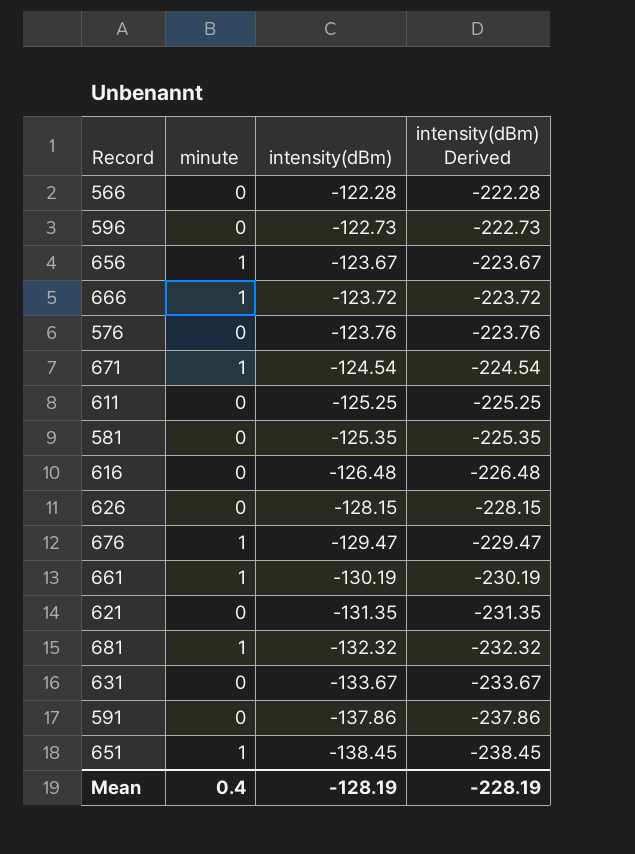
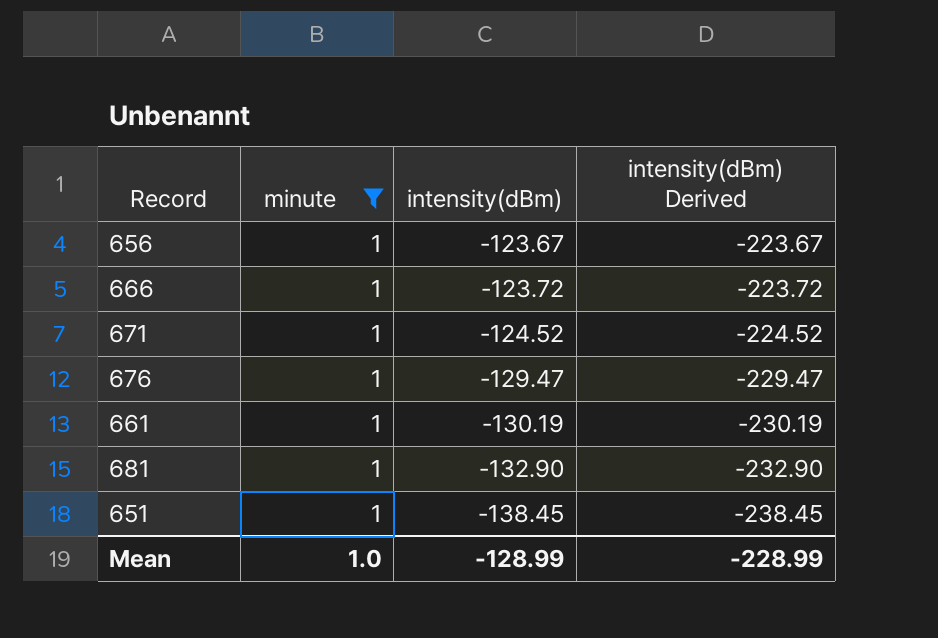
filter: none -> minute = 1
671 | intensity(dBm): -124.54 -> -124.52
671 | intensity(dBm) Derived: -224.54 -> -224.52
681 | intensity(dBm): -132.32 -> -132.90
681 | intensity(dBm) Derived: -232.32 -> -232.90
Mean | minute: 0.4 -> 1.0
Mean | intensity(dBm): -128.19 -> -128.99
Mean | intensity(dBm) Derived: -228.19 -> -228.99

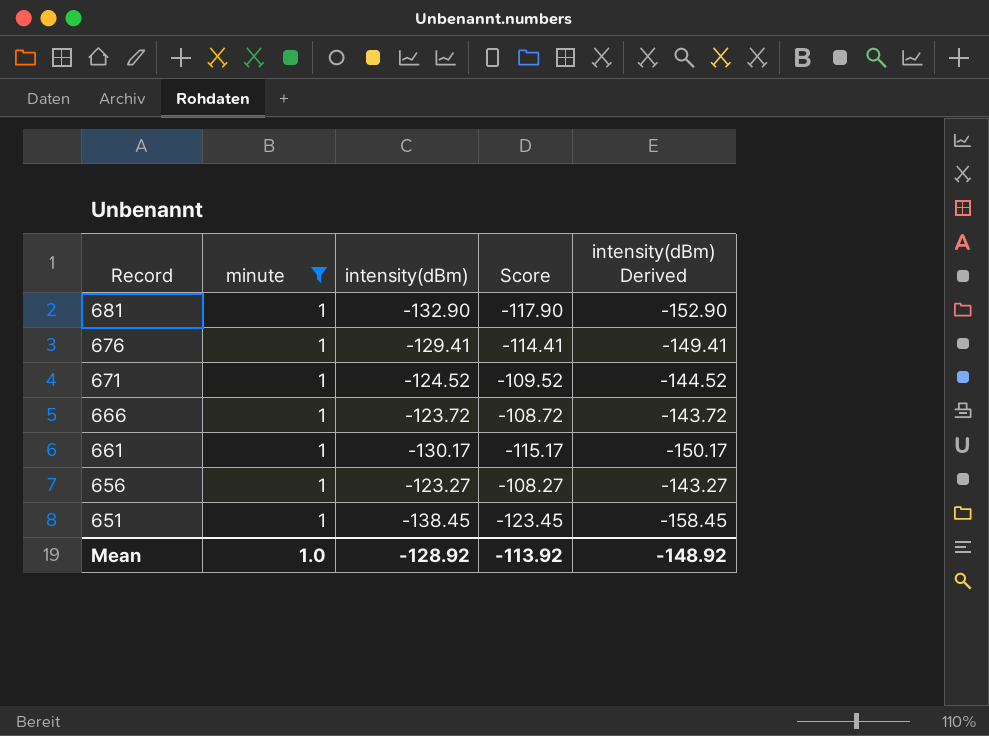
row order: intensity(dBm) descending -> Record descending
column Score | formula: none -> [intensity(dBm)] + 15
column intensity(dBm) Derived | formula: [intensity(dBm)] - 100 -> [intensity(dBm)] - 20
676 | intensity(dBm): -129.47 -> -129.41
661 | intensity(dBm): -130.19 -> -130.17
656 | intensity(dBm): -123.67 -> -123.27
Mean | intensity(dBm): -128.99 -> -128.92
Mean | intensity(dBm) Derived: -228.99 -> -148.92

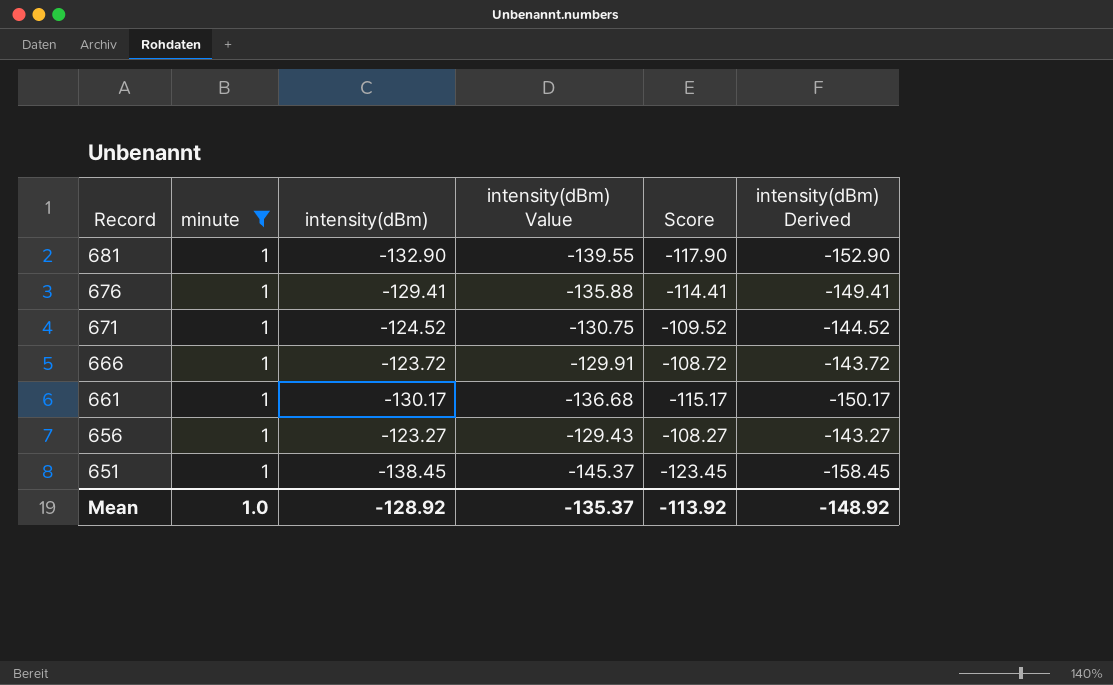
column intensity(dBm) Value | formula: none -> [intensity(dBm)] * 1.05

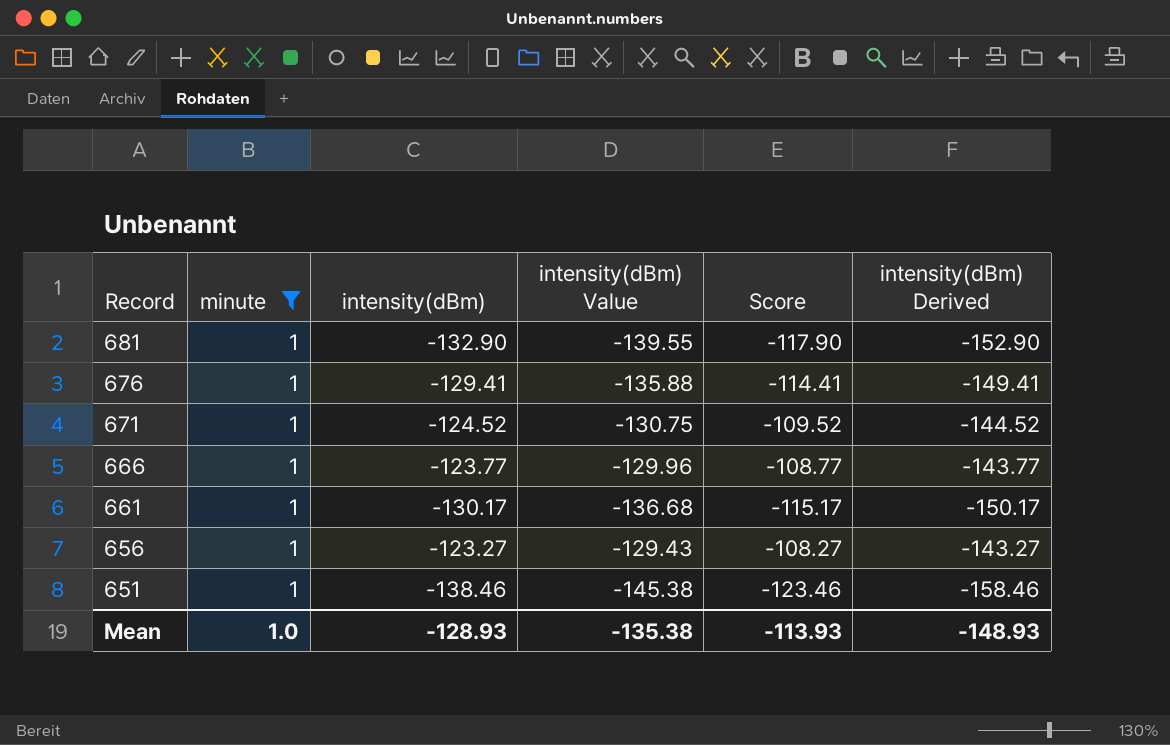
666 | intensity(dBm): -123.72 -> -123.77
666 | intensity(dBm) Value: -129.91 -> -129.96
666 | Score: -108.72 -> -108.77
666 | intensity(dBm) Derived: -143.72 -> -143.77
651 | intensity(dBm): -138.45 -> -138.46
651 | intensity(dBm) Value: -145.37 -> -145.38
651 | Score: -123.45 -> -123.46
651 | intensity(dBm) Derived: -158.45 -> -158.46
Mean | intensity(dBm): -128.92 -> -128.93
Mean | intensity(dBm) Value: -135.37 -> -135.38
Mean | Score: -113.92 -> -113.93
Mean | intensity(dBm) Derived: -148.92 -> -148.93

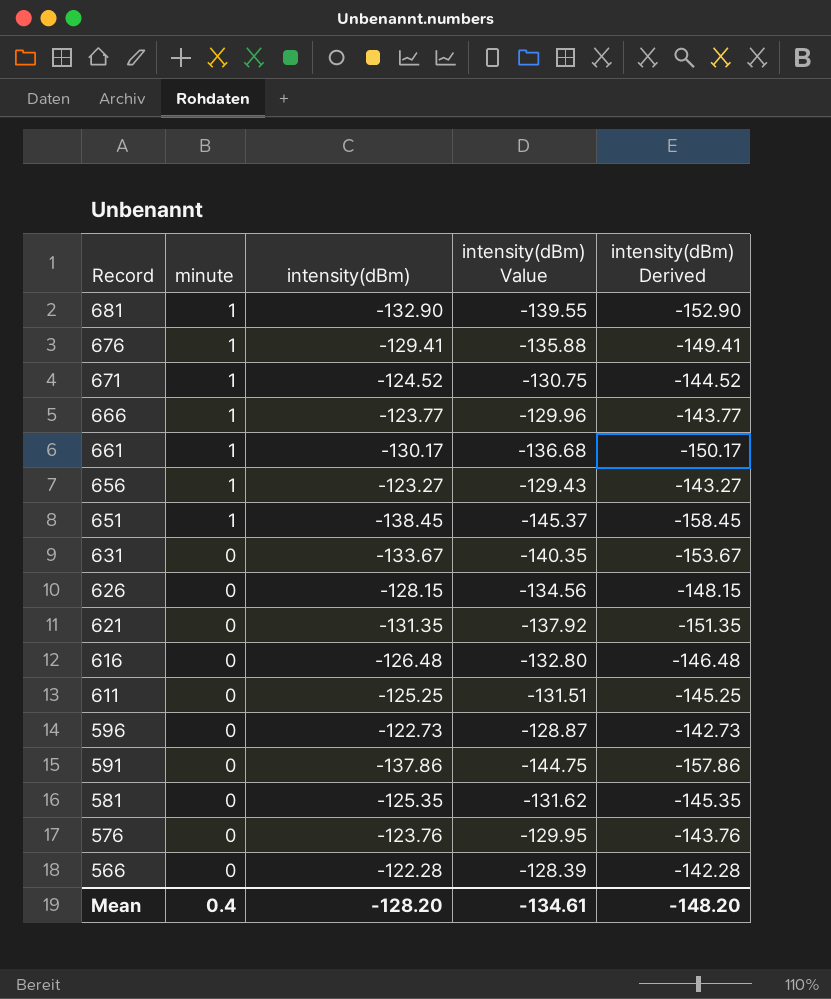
filter: minute = 1 -> none
column Score | formula: [intensity(dBm)] + 15 -> none
651 | intensity(dBm): -138.46 -> -138.45
651 | intensity(dBm) Value: -145.38 -> -145.37
651 | intensity(dBm) Derived: -158.46 -> -158.45
Mean | minute: 1.0 -> 0.4
Mean | intensity(dBm): -128.93 -> -128.20
Mean | intensity(dBm) Value: -135.38 -> -134.61
Mean | intensity(dBm) Derived: -148.93 -> -148.20

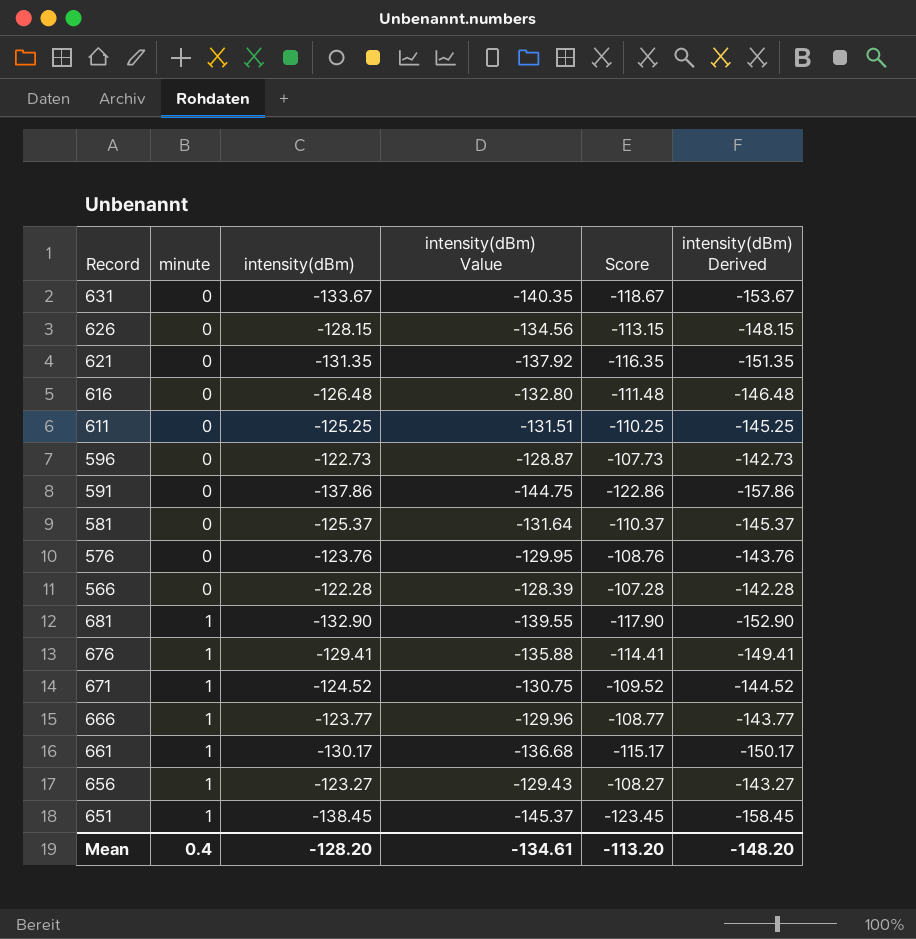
row order: Record descending -> minute ascending
column Score | formula: none -> [intensity(dBm)] + 15
581 | intensity(dBm): -125.35 -> -125.37
581 | intensity(dBm) Value: -131.62 -> -131.64
581 | intensity(dBm) Derived: -145.35 -> -145.37

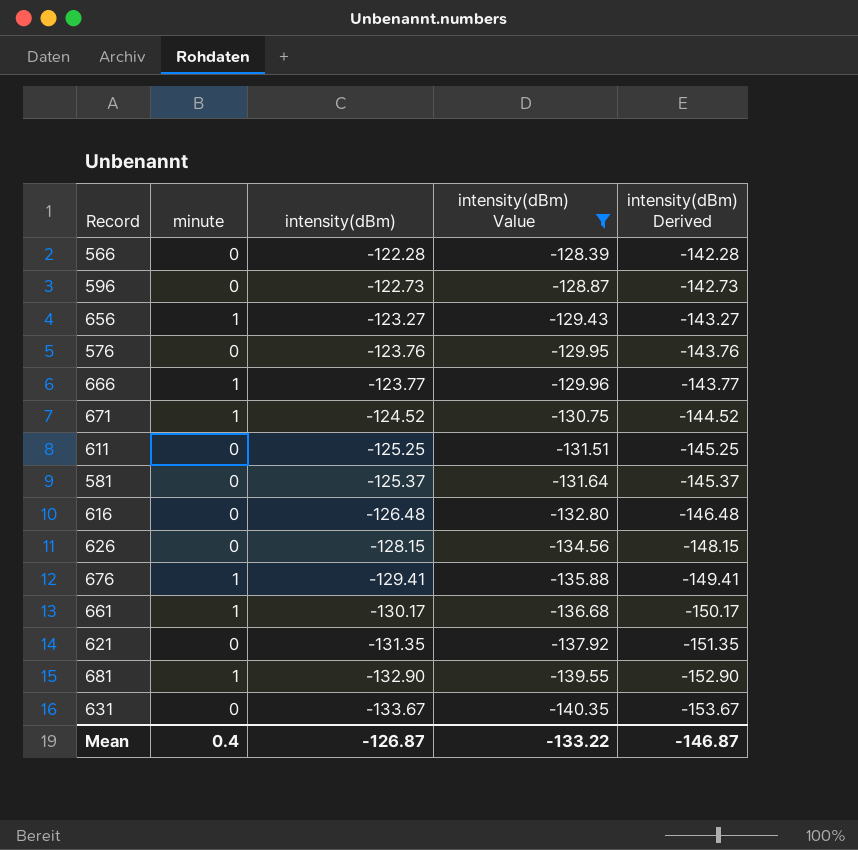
filter: none -> intensity(dBm) Value >= -140.35
row order: minute ascending -> intensity(dBm) descending
column Score | formula: [intensity(dBm)] + 15 -> none
Mean | intensity(dBm): -128.20 -> -126.87
Mean | intensity(dBm) Value: -134.61 -> -133.22
Mean | intensity(dBm) Derived: -148.20 -> -146.87

